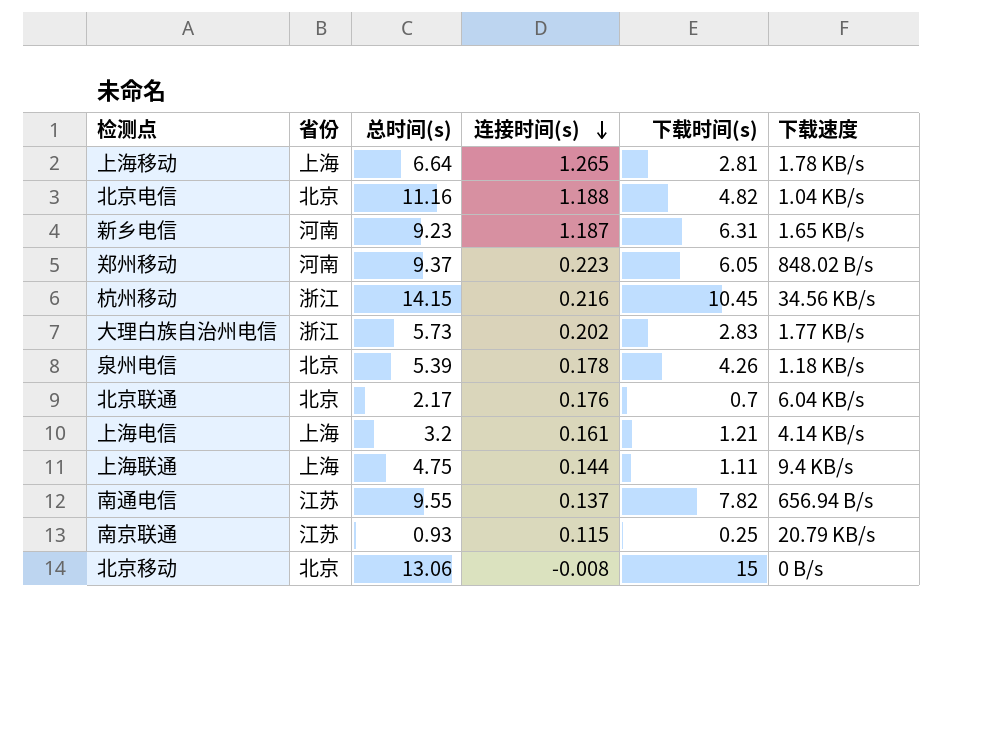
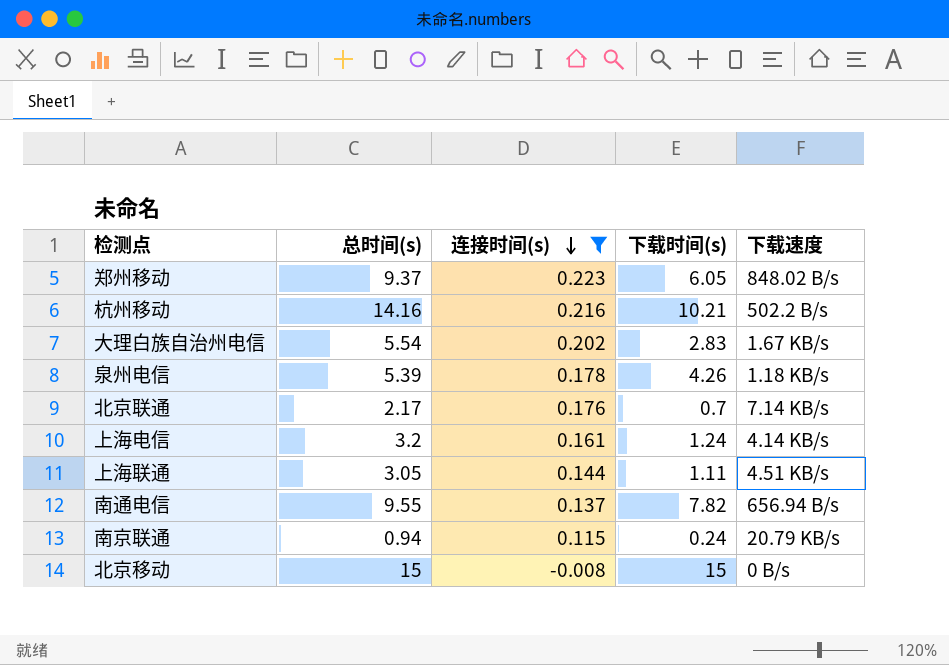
filter: none -> 连接时间(s) <= 0.223
column 省份 | position: 2 -> none
杭州移动 | 总时间(s): 14.15 -> 14.16
杭州移动 | 下载时间(s): 10.45 -> 10.21
杭州移动 | 下载速度: 34.56 KB/s -> 502.2 B/s
大理白族自治州电信 | 总时间(s): 5.73 -> 5.54
大理白族自治州电信 | 下载速度: 1.77 KB/s -> 1.67 KB/s
北京联通 | 下载速度: 6.04 KB/s -> 7.14 KB/s
上海电信 | 下载时间(s): 1.21 -> 1.24
上海联通 | 总时间(s): 4.75 -> 3.05
上海联通 | 下载速度: 9.4 KB/s -> 4.51 KB/s
南京联通 | 总时间(s): 0.93 -> 0.94
南京联通 | 下载时间(s): 0.25 -> 0.24
北京移动 | 总时间(s): 13.06 -> 15

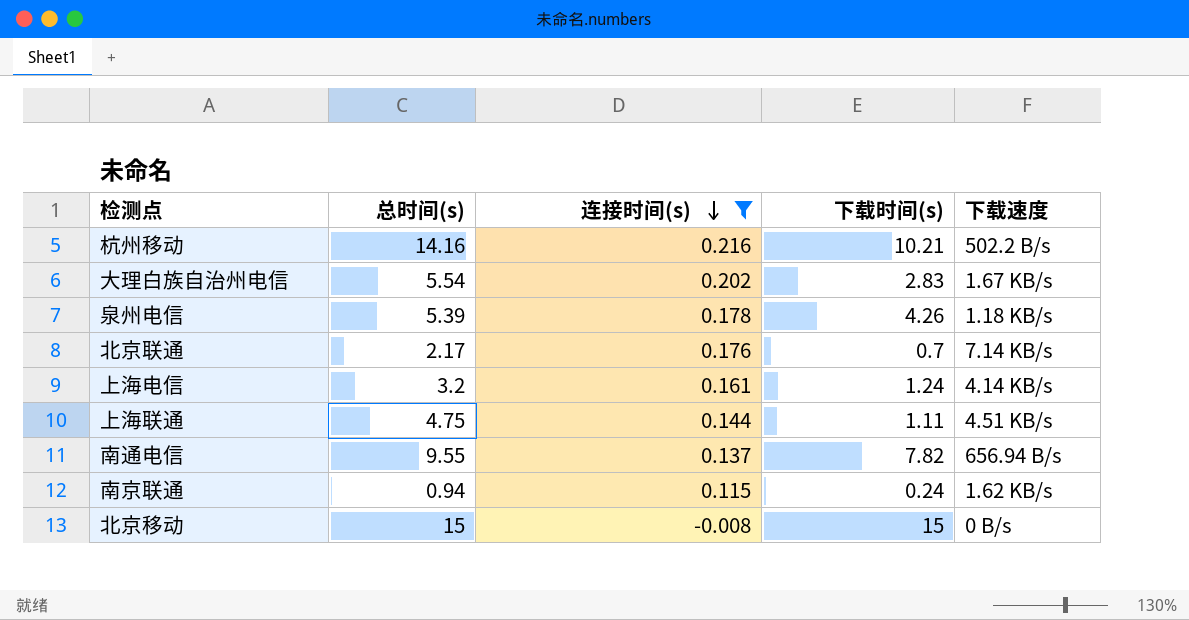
row 郑州移动: 9.37 | 0.223 | 6.05 | 848.02 B/s -> none
上海联通 | 总时间(s): 3.05 -> 4.75
南京联通 | 下载速度: 20.79 KB/s -> 1.62 KB/s

